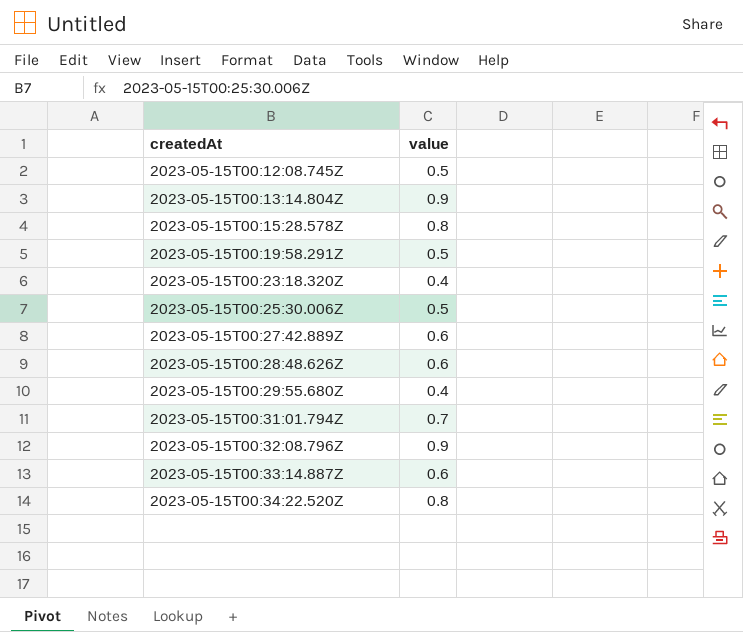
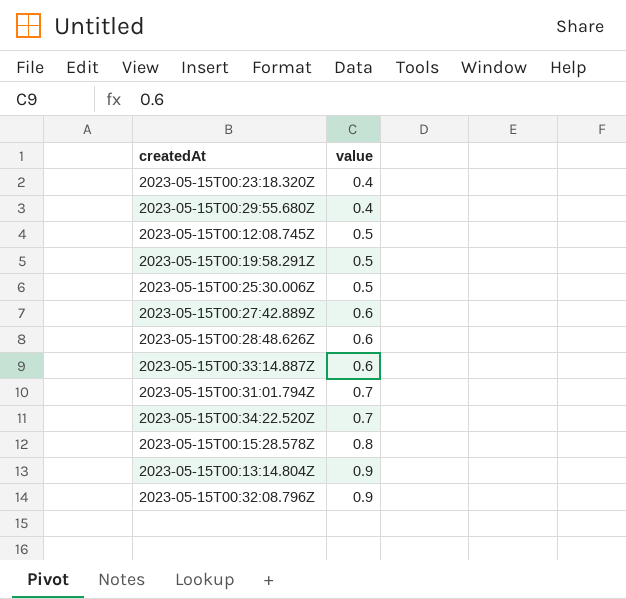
row order: createdAt ascending -> value ascending
2023-05-15T00:34:22.520Z | value: 0.8 -> 0.7

